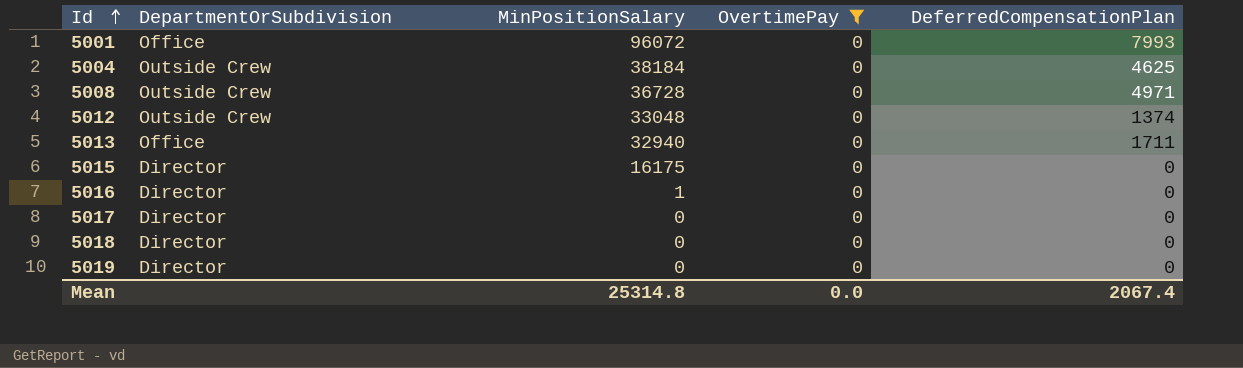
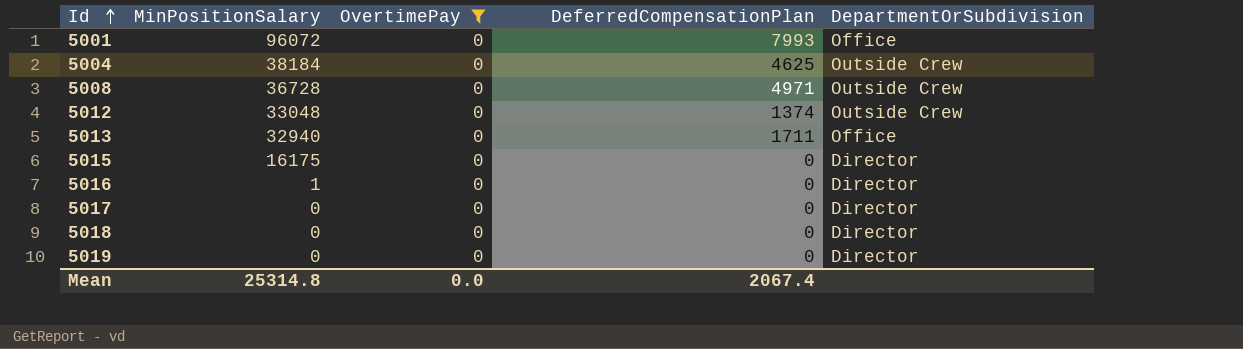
column DepartmentOrSubdivision | position: 2 -> 5

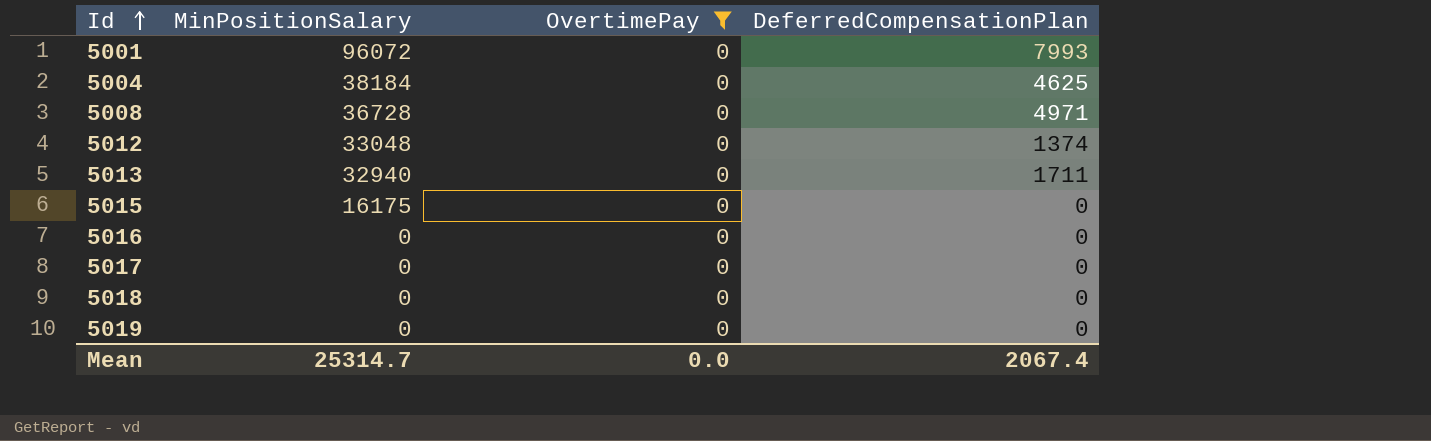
column DepartmentOrSubdivision | position: 5 -> none
5016 | MinPositionSalary: 1 -> 0
Mean | MinPositionSalary: 25314.8 -> 25314.7

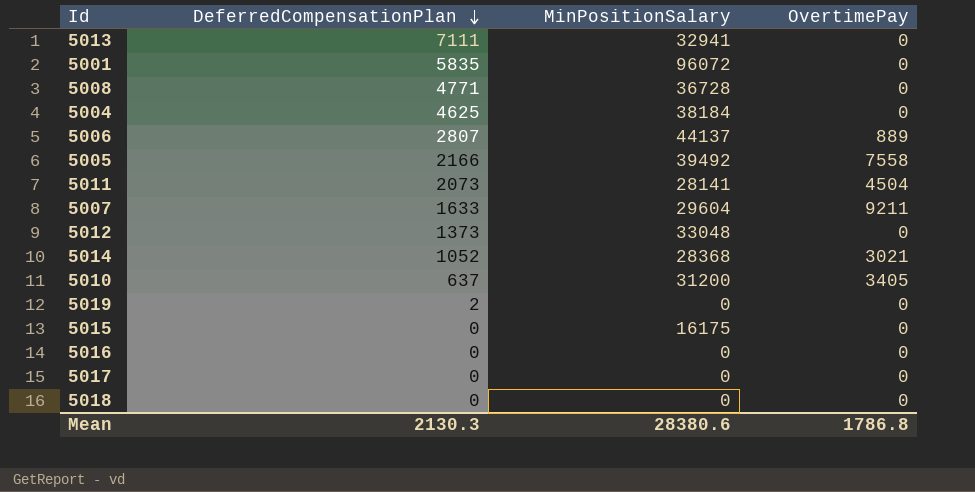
filter: OvertimePay = 0 -> none
row order: Id ascending -> DeferredCompensationPlan descending
column DeferredCompensationPlan | position: 4 -> 2
5013 | DeferredCompensationPlan: 1711 -> 7111
5013 | MinPositionSalary: 32940 -> 32941
5001 | DeferredCompensationPlan: 7993 -> 5835
5008 | DeferredCompensationPlan: 4971 -> 4771
5012 | DeferredCompensationPlan: 1374 -> 1373
5019 | DeferredCompensationPlan: 0 -> 2
Mean | DeferredCompensationPlan: 2067.4 -> 2130.3
Mean | MinPositionSalary: 25314.7 -> 28380.6
Mean | OvertimePay: 0.0 -> 1786.8

